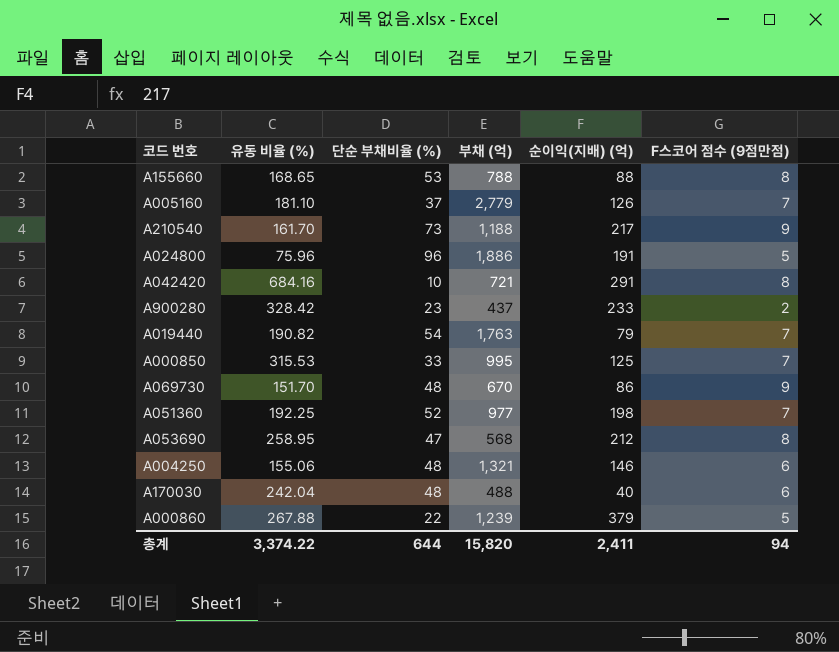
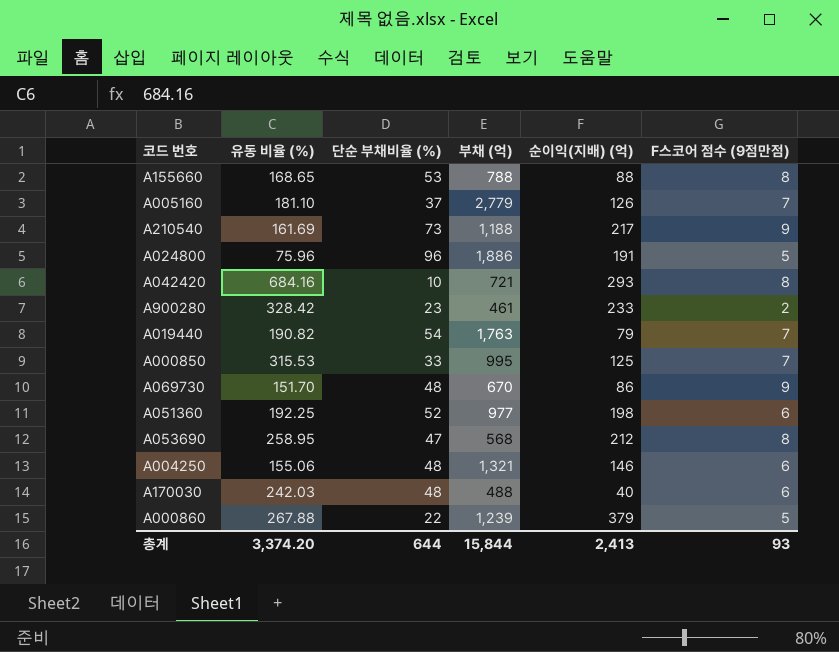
A210540 | 유동 비율 (%): 161.70 -> 161.69
A042420 | 순이익(지배) (억): 291 -> 293
A900280 | 부채 (억): 437 -> 461
A051360 | F스코어 점수 (9점만점): 7 -> 6
A170030 | 유동 비율 (%): 242.04 -> 242.03
총계 | 유동 비율 (%): 3,374.22 -> 3,374.20
총계 | 부채 (억): 15,820 -> 15,844
총계 | 순이익(지배) (억): 2,411 -> 2,413
총계 | F스코어 점수 (9점만점): 94 -> 93

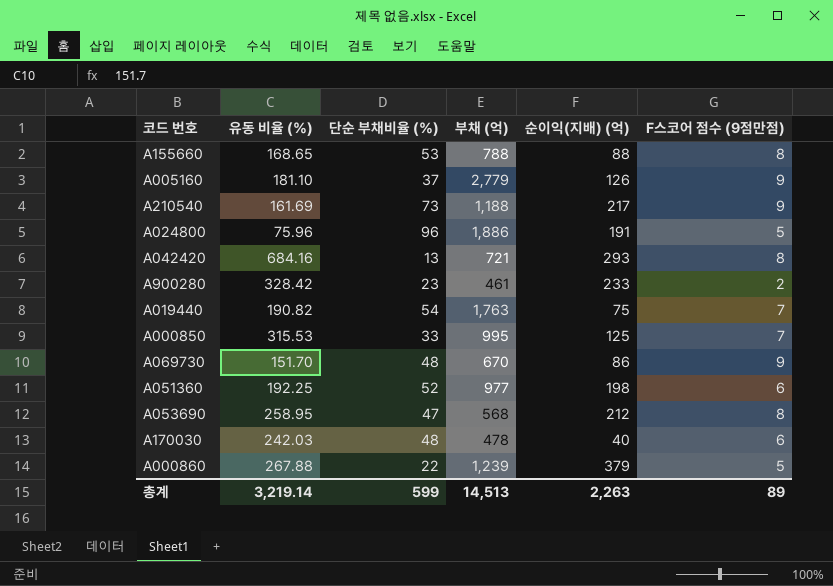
row A004250: 155.06 | 48 | 1,321 | 146 | 6 -> none
A005160 | F스코어 점수 (9점만점): 7 -> 9
A042420 | 단순 부채비율 (%): 10 -> 13
A019440 | 순이익(지배) (억): 79 -> 75
A170030 | 부채 (억): 488 -> 478
총계 | 유동 비율 (%): 3,374.20 -> 3,219.14
총계 | 단순 부채비율 (%): 644 -> 599
총계 | 부채 (억): 15,844 -> 14,513
총계 | 순이익(지배) (억): 2,413 -> 2,263
총계 | F스코어 점수 (9점만점): 93 -> 89

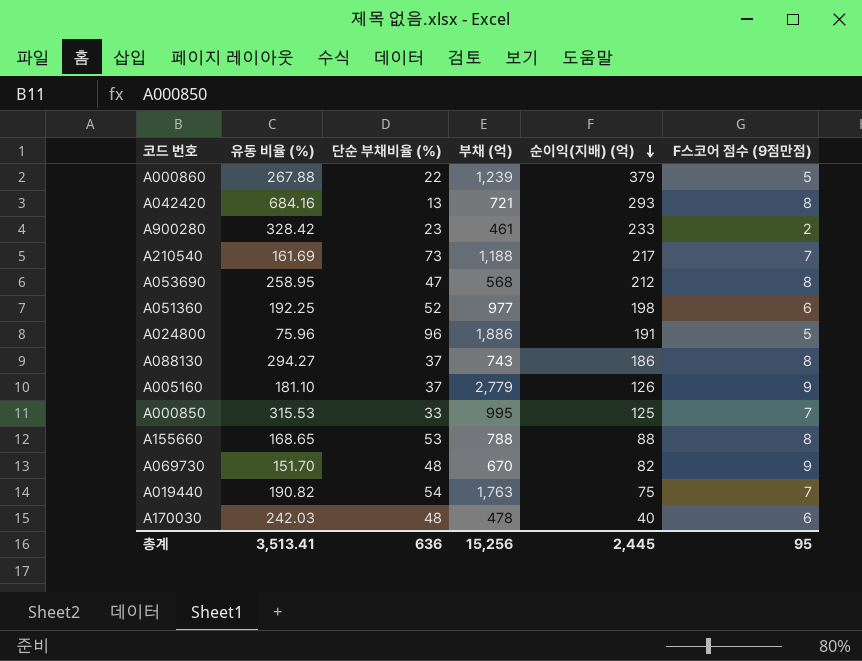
row order: none -> 순이익(지배) (억) descending
A210540 | F스코어 점수 (9점만점): 9 -> 7
row A088130: none -> 294.27 | 37 | 743 | 186 | 8
A069730 | 순이익(지배) (억): 86 -> 82
총계 | 유동 비율 (%): 3,219.14 -> 3,513.41
총계 | 단순 부채비율 (%): 599 -> 636
총계 | 부채 (억): 14,513 -> 15,256
총계 | 순이익(지배) (억): 2,263 -> 2,445
총계 | F스코어 점수 (9점만점): 89 -> 95

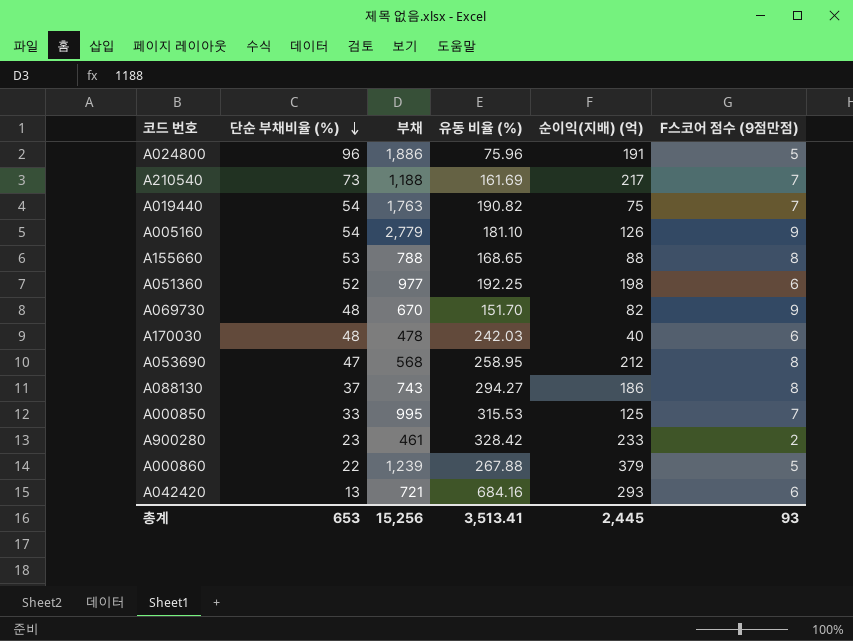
row order: 순이익(지배) (억) descending -> 단순 부채비율 (%) descending
column name: 부채 (억) -> 부채
column 유동 비율 (%) | position: 2 -> 4
A005160 | 단순 부채비율 (%): 37 -> 54
A042420 | F스코어 점수 (9점만점): 8 -> 6
총계 | 단순 부채비율 (%): 636 -> 653
총계 | F스코어 점수 (9점만점): 95 -> 93

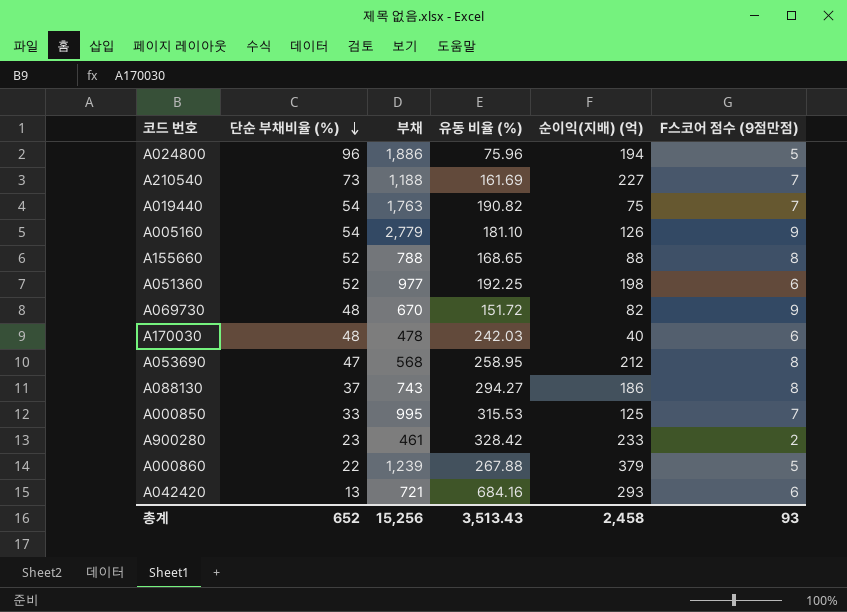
A024800 | 순이익(지배) (억): 191 -> 194
A210540 | 순이익(지배) (억): 217 -> 227
A155660 | 단순 부채비율 (%): 53 -> 52
A069730 | 유동 비율 (%): 151.70 -> 151.72
총계 | 단순 부채비율 (%): 653 -> 652
총계 | 유동 비율 (%): 3,513.41 -> 3,513.43
총계 | 순이익(지배) (억): 2,445 -> 2,458

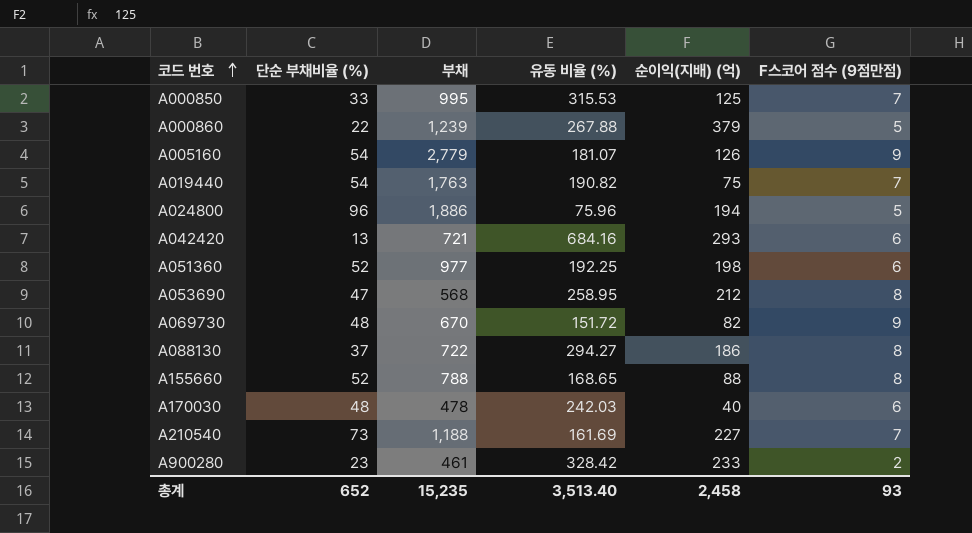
row order: 단순 부채비율 (%) descending -> 코드 번호 ascending
A005160 | 유동 비율 (%): 181.10 -> 181.07
A088130 | 부채: 743 -> 722
총계 | 부채: 15,256 -> 15,235
총계 | 유동 비율 (%): 3,513.43 -> 3,513.40

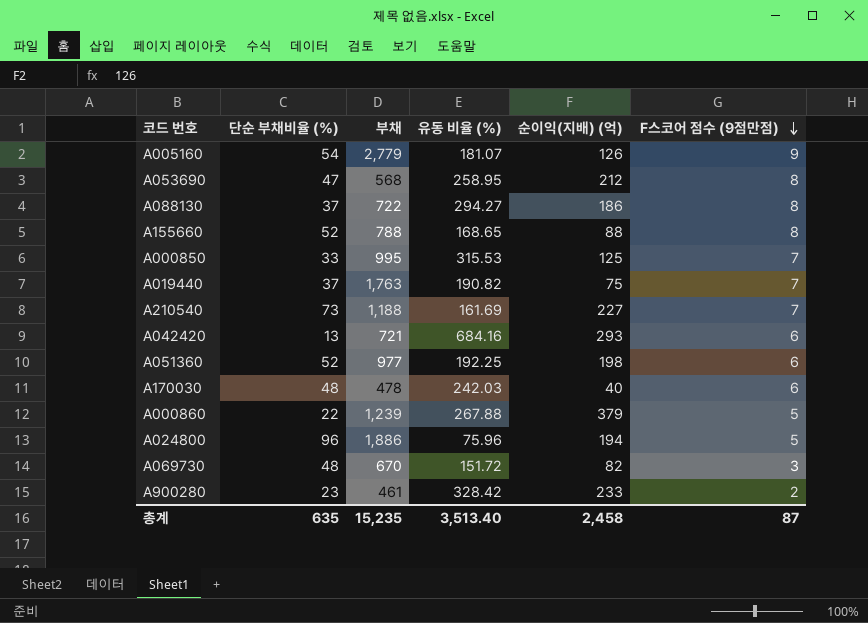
row order: 코드 번호 ascending -> F스코어 점수 (9점만점) descending
A019440 | 단순 부채비율 (%): 54 -> 37
A069730 | F스코어 점수 (9점만점): 9 -> 3
총계 | 단순 부채비율 (%): 652 -> 635
총계 | F스코어 점수 (9점만점): 93 -> 87

